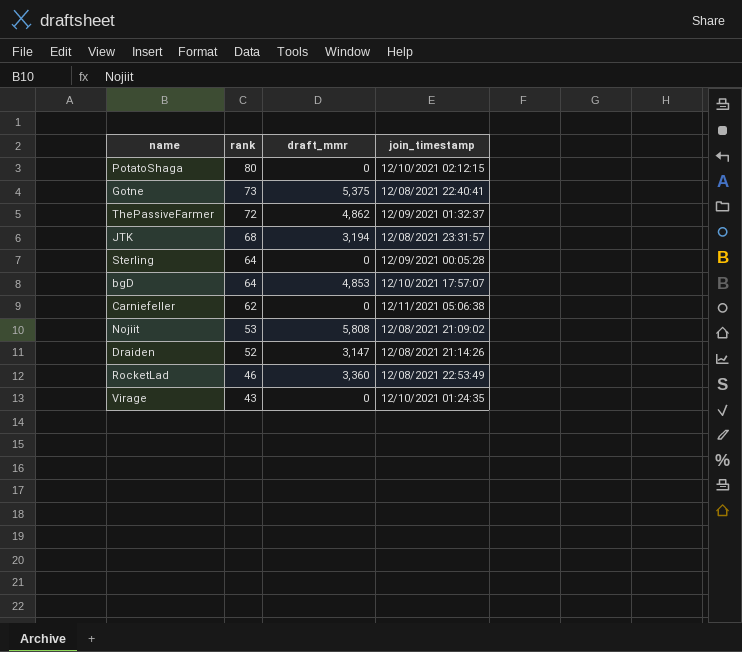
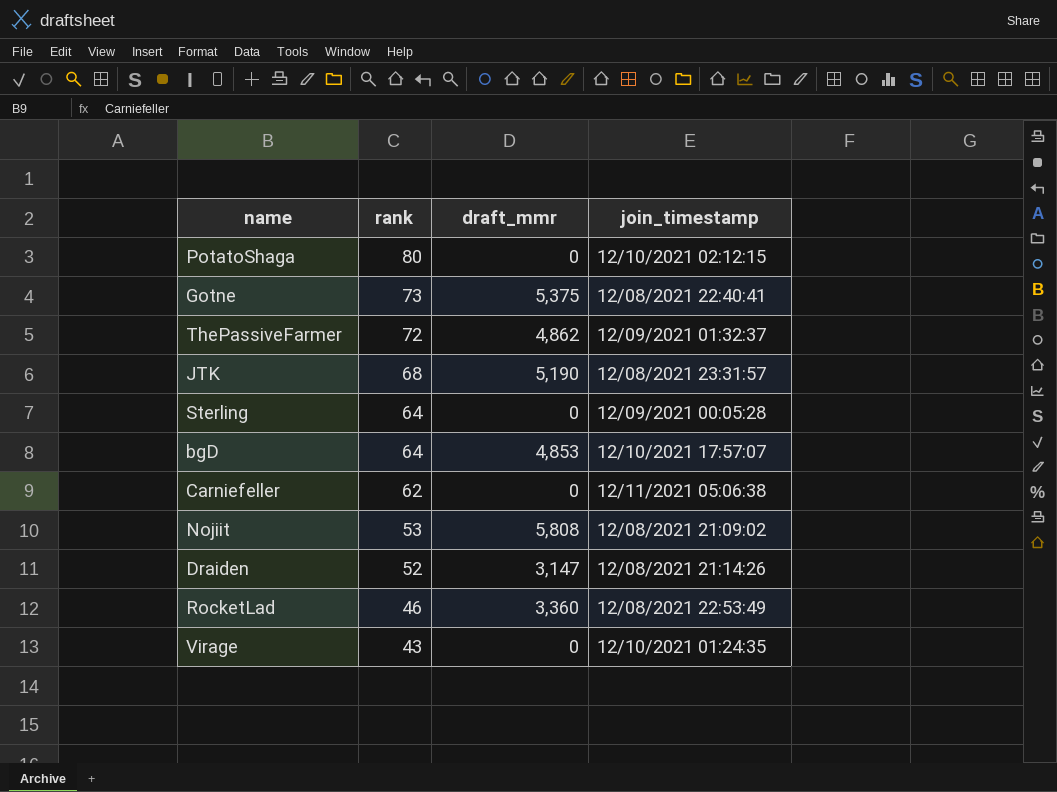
JTK | draft_mmr: 3,194 -> 5,190

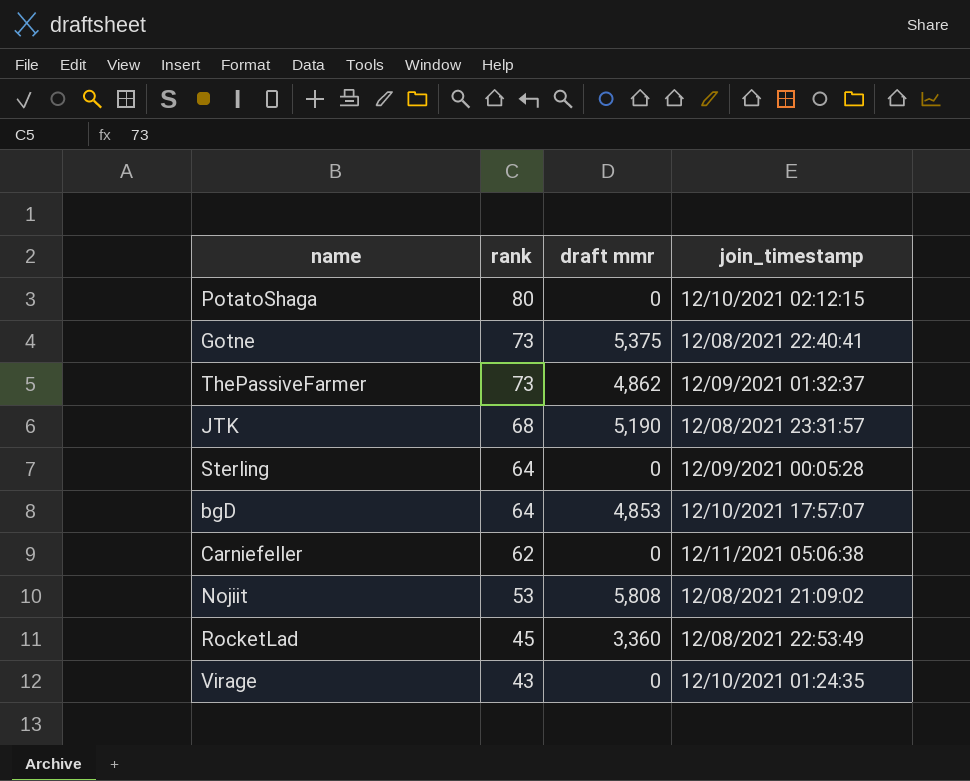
column name: draft_mmr -> draft mmr
row Draiden: 52 | 3,147 | 12/08/2021 21:14:26 -> none
ThePassiveFarmer | rank: 72 -> 73
RocketLad | rank: 46 -> 45

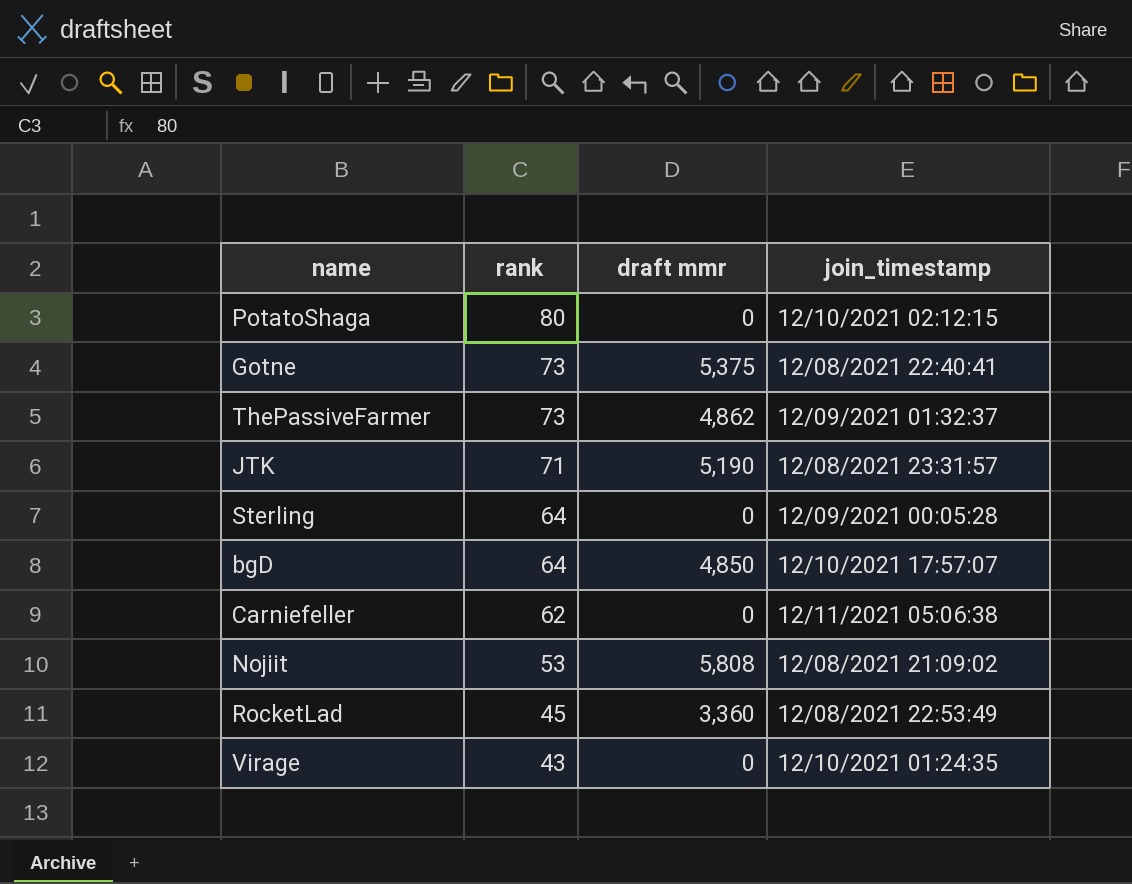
JTK | rank: 68 -> 71
bgD | draft mmr: 4,853 -> 4,850

